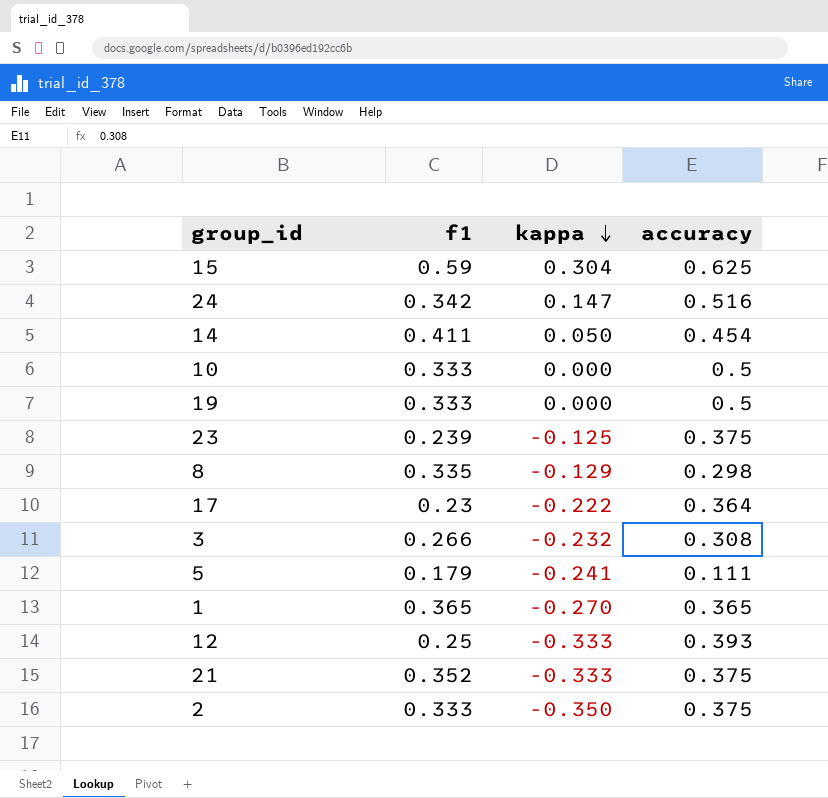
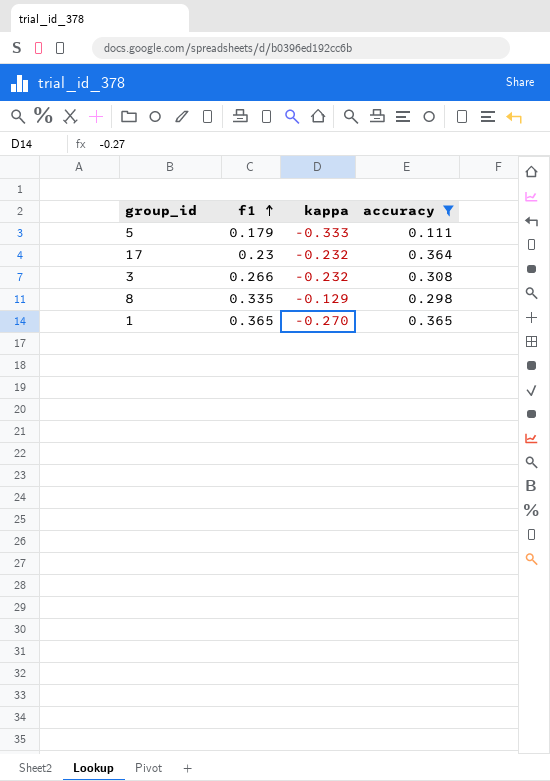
filter: none -> accuracy <= 0.365
row order: kappa descending -> f1 ascending
5 | kappa: -0.241 -> -0.333
17 | kappa: -0.222 -> -0.232

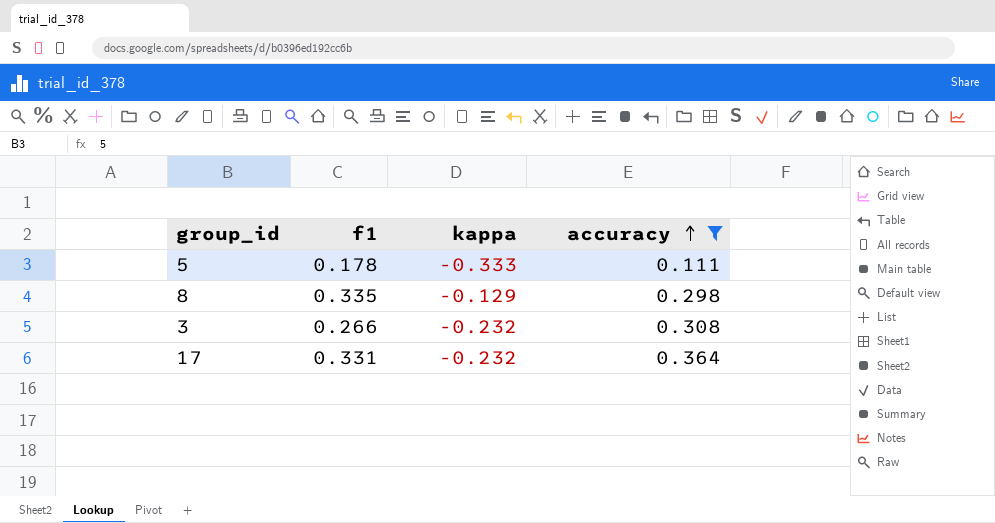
row order: f1 ascending -> accuracy ascending
row 1: 0.365 | -0.270 | 0.365 -> none
5 | f1: 0.179 -> 0.178
17 | f1: 0.23 -> 0.331

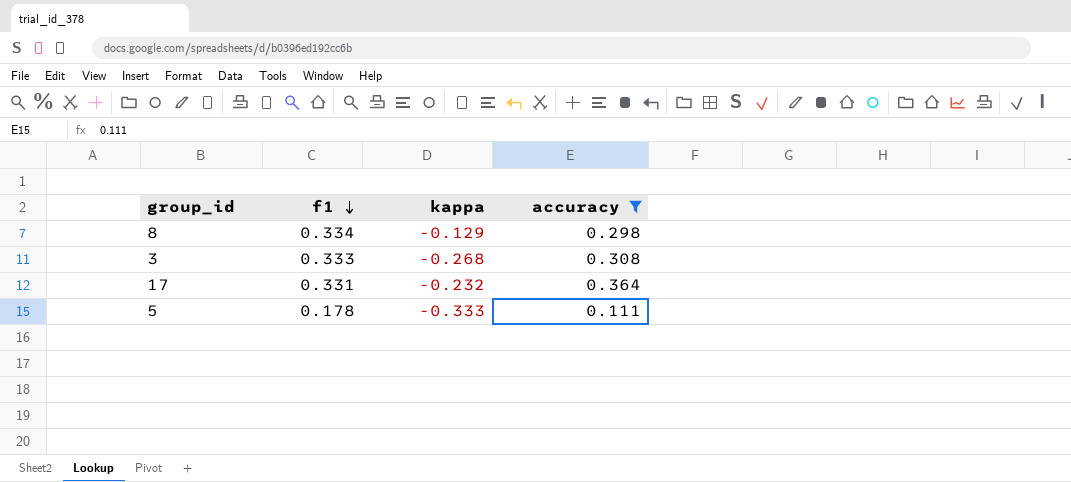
row order: accuracy ascending -> f1 descending
8 | f1: 0.335 -> 0.334
3 | f1: 0.266 -> 0.333
3 | kappa: -0.232 -> -0.268

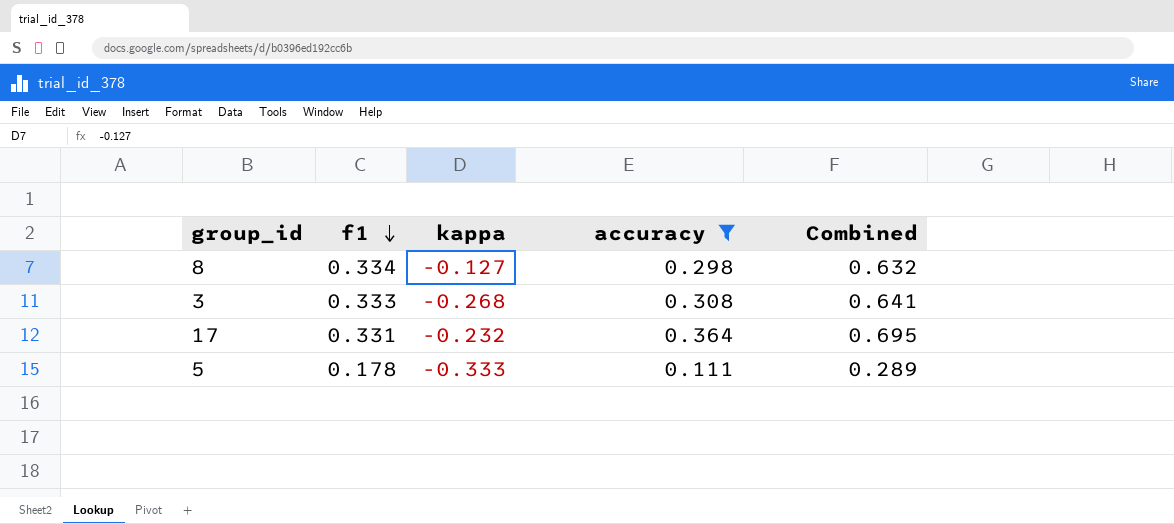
column Combined | formula: none -> [f1] + [accuracy]
8 | kappa: -0.129 -> -0.127

